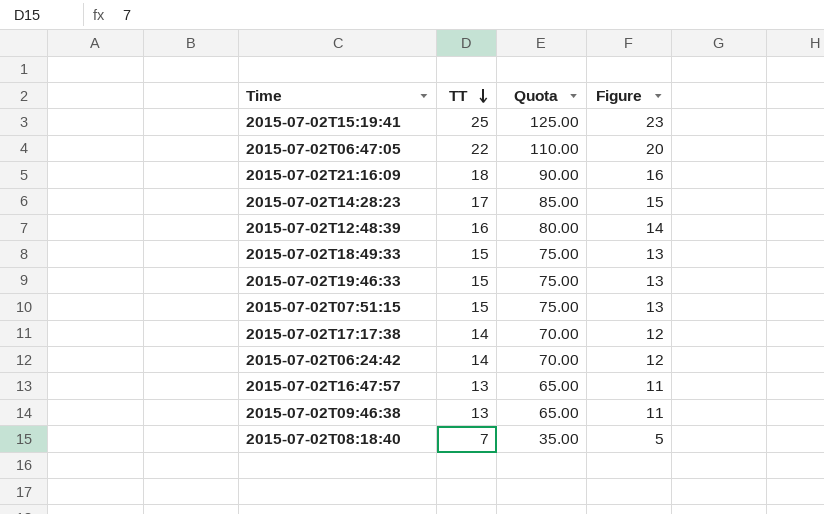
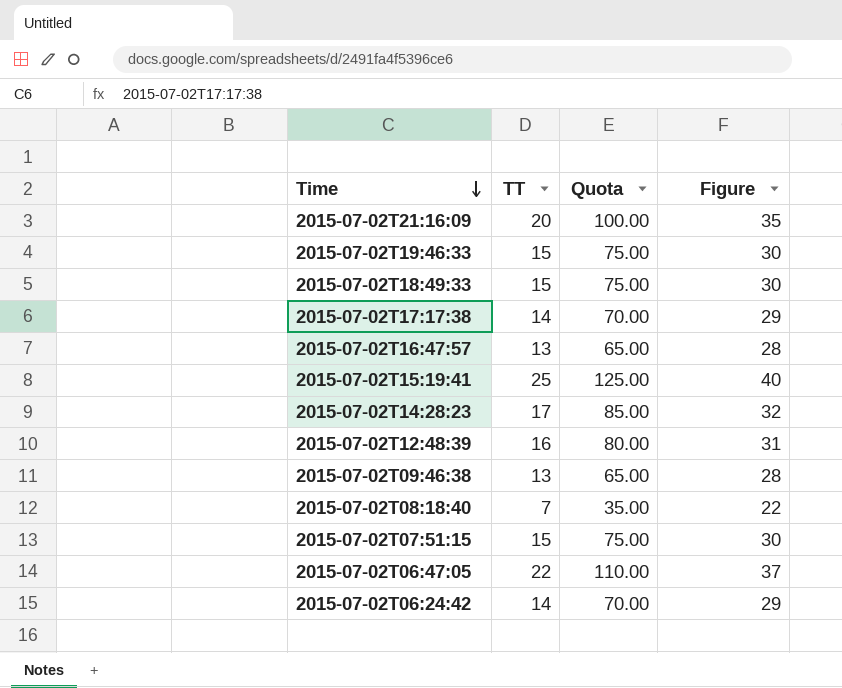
row order: TT descending -> Time descending
column Figure | formula: [TT] - 2 -> [TT] + 15
2015-07-02T21:16:09 | TT: 18 -> 20
2015-07-02T21:16:09 | Quota: 90.00 -> 100.00

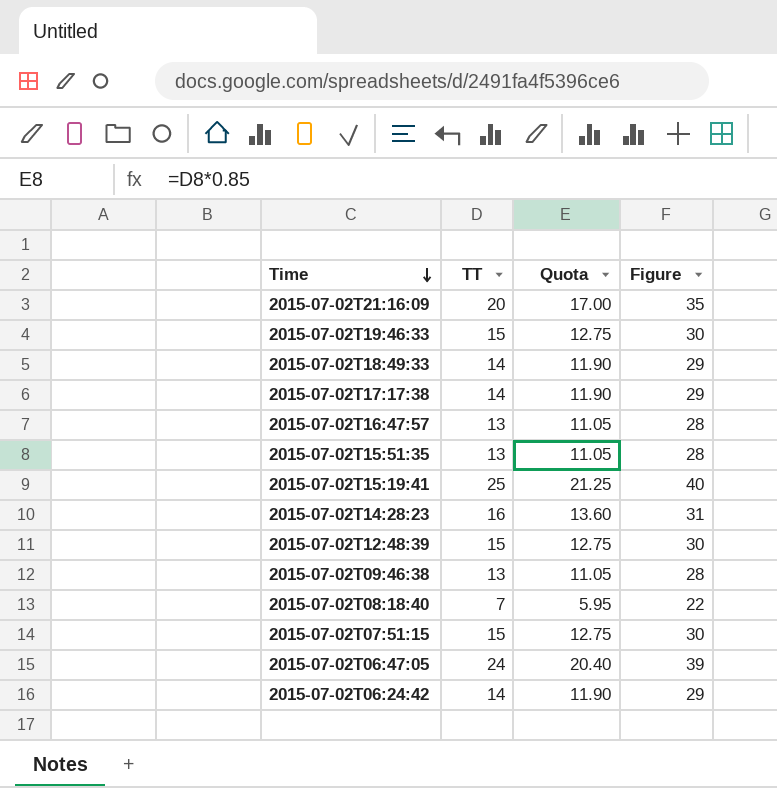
column Quota | formula: [TT] * 5 -> [TT] * 0.85
2015-07-02T18:49:33 | TT: 15 -> 14
2015-07-02T18:49:33 | Figure: 30 -> 29
row 2015-07-02T15:51:35: none -> 13 | 11.05 | 28
2015-07-02T14:28:23 | TT: 17 -> 16
2015-07-02T14:28:23 | Figure: 32 -> 31
2015-07-02T12:48:39 | TT: 16 -> 15
2015-07-02T12:48:39 | Figure: 31 -> 30
2015-07-02T06:47:05 | TT: 22 -> 24
2015-07-02T06:47:05 | Figure: 37 -> 39

